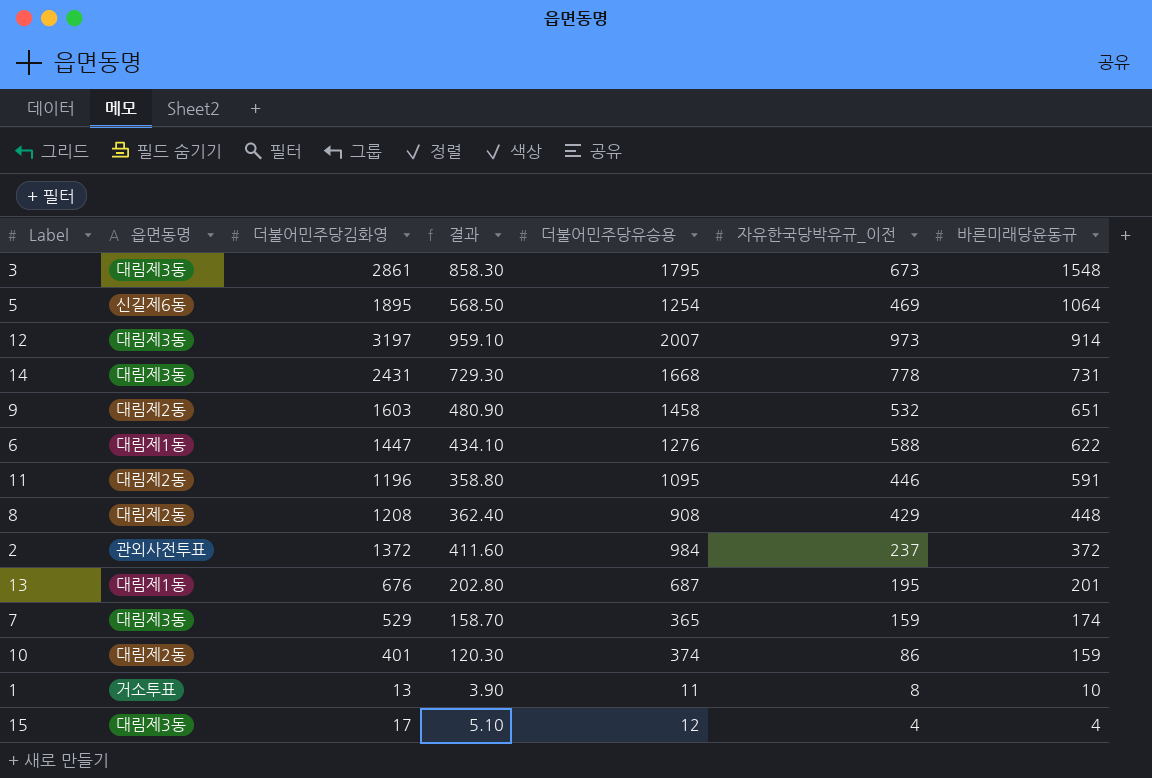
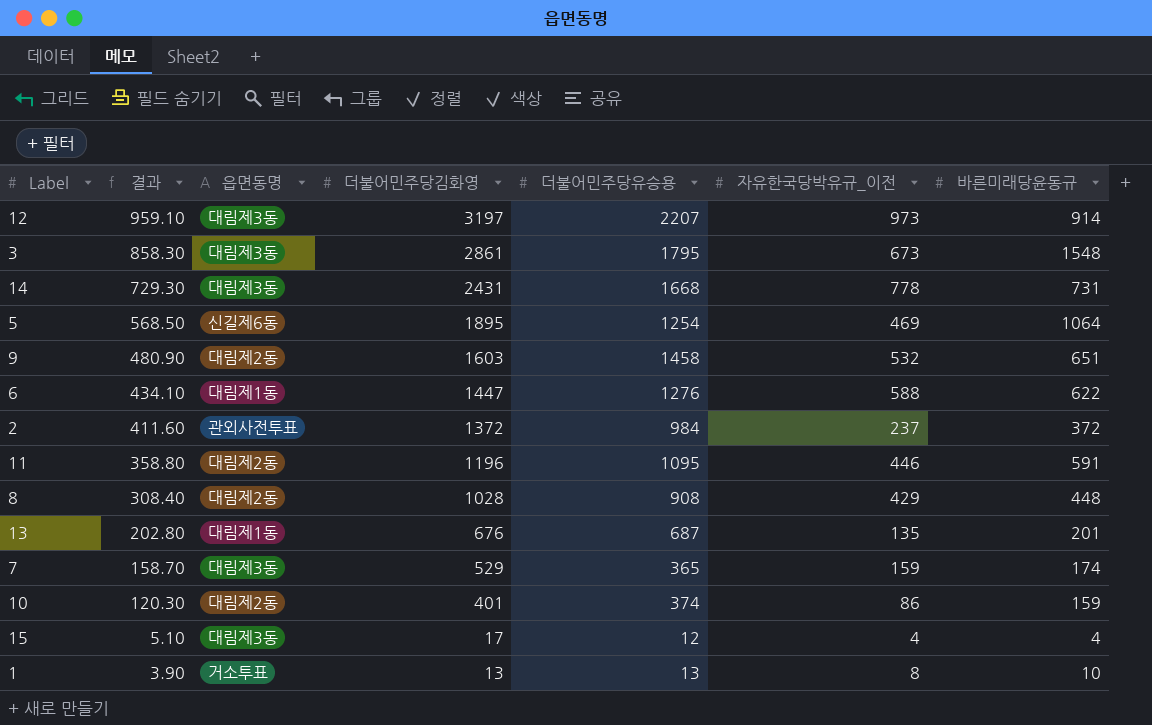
row order: 바른미래당윤동규 descending -> 결과 descending
column 결과 | position: 4 -> 2
12 | 더불어민주당유승용: 2007 -> 2207
8 | 결과: 362.40 -> 308.40
8 | 더불어민주당김화영: 1208 -> 1028
13 | 자유한국당박유규_이전: 195 -> 135
1 | 더불어민주당유승용: 11 -> 13

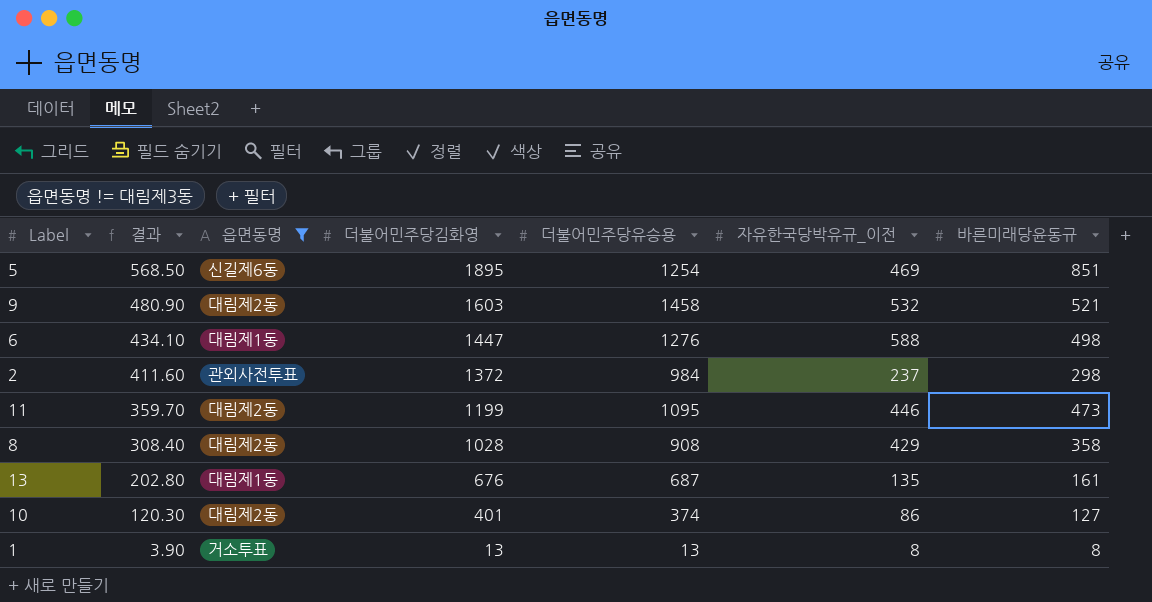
filter: none -> 읍면동명 != 대림제3동
5 | 바른미래당윤동규: 1064 -> 851
9 | 바른미래당윤동규: 651 -> 521
6 | 바른미래당윤동규: 622 -> 498
2 | 바른미래당윤동규: 372 -> 298
11 | 결과: 358.80 -> 359.70
11 | 더불어민주당김화영: 1196 -> 1199
11 | 바른미래당윤동규: 591 -> 473
8 | 바른미래당윤동규: 448 -> 358
13 | 바른미래당윤동규: 201 -> 161
10 | 바른미래당윤동규: 159 -> 127
1 | 바른미래당윤동규: 10 -> 8

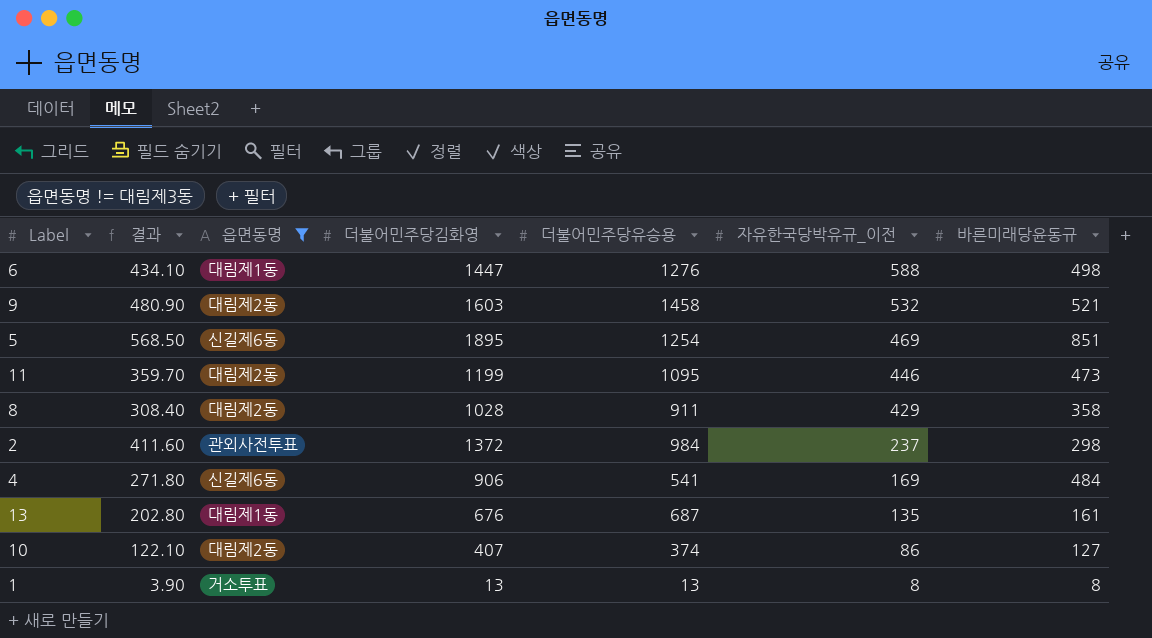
row order: 결과 descending -> 자유한국당박유규_이전 descending
8 | 더불어민주당유승용: 908 -> 911
row 4: none -> 271.80 | 신길제6동 | 906 | 541 | 169 | 484
10 | 결과: 120.30 -> 122.10
10 | 더불어민주당김화영: 401 -> 407

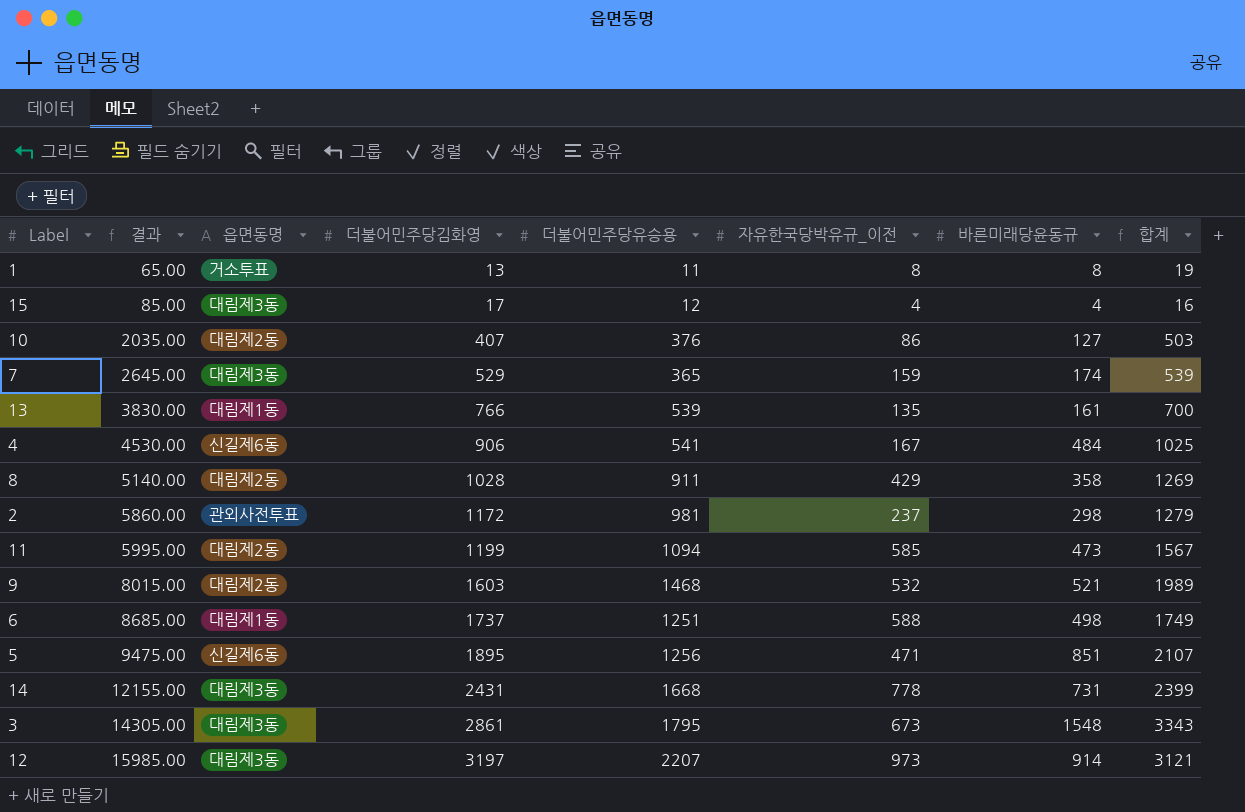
filter: 읍면동명 != 대림제3동 -> none
row order: 자유한국당박유규_이전 descending -> 결과 ascending
column 결과 | formula: [더불어민주당김화영] * 0.3 -> [더불어민주당김화영] * 5
column 합계 | formula: none -> [더불어민주당유승용] + [바른미래당윤동규]
1 | 더불어민주당유승용: 13 -> 11
10 | 더불어민주당유승용: 374 -> 376
13 | 더불어민주당김화영: 676 -> 766
13 | 더불어민주당유승용: 687 -> 539
4 | 자유한국당박유규_이전: 169 -> 167
2 | 더불어민주당김화영: 1372 -> 1172
2 | 더불어민주당유승용: 984 -> 981
11 | 더불어민주당유승용: 1095 -> 1094
11 | 자유한국당박유규_이전: 446 -> 585
9 | 더불어민주당유승용: 1458 -> 1468
6 | 더불어민주당김화영: 1447 -> 1737
6 | 더불어민주당유승용: 1276 -> 1251
5 | 더불어민주당유승용: 1254 -> 1256
5 | 자유한국당박유규_이전: 469 -> 471

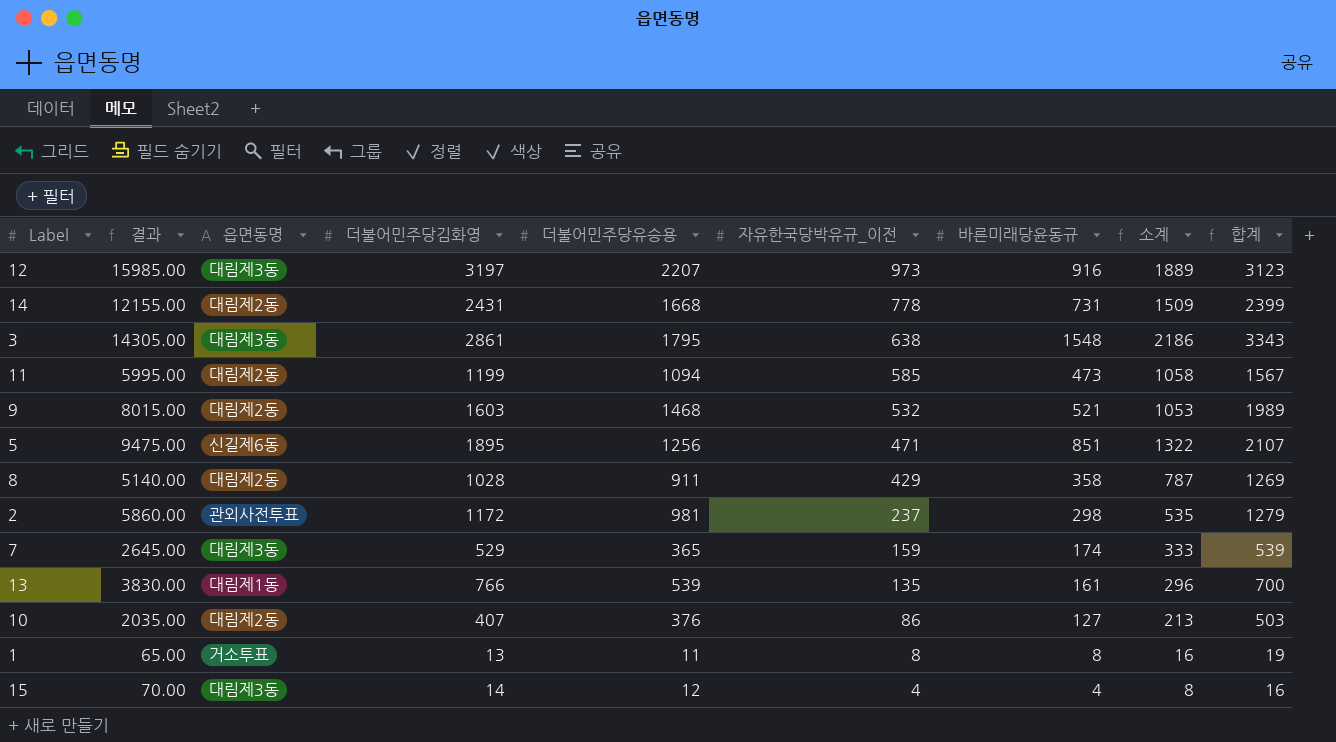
row order: 결과 ascending -> 자유한국당박유규_이전 descending
column 소계 | formula: none -> [자유한국당박유규_이전] + [바른미래당윤동규]
row 4: 4530.00 | 신길제6동 | 906 | 541 | 167 | 484 | 1025 -> none
row 6: 8685.00 | 대림제1동 | 1737 | 1251 | 588 | 498 | 1749 -> none
12 | 바른미래당윤동규: 914 -> 916
12 | 합계: 3121 -> 3123
14 | 읍면동명: 대림제3동 -> 대림제2동
3 | 자유한국당박유규_이전: 673 -> 638
15 | 결과: 85.00 -> 70.00
15 | 더불어민주당김화영: 17 -> 14

